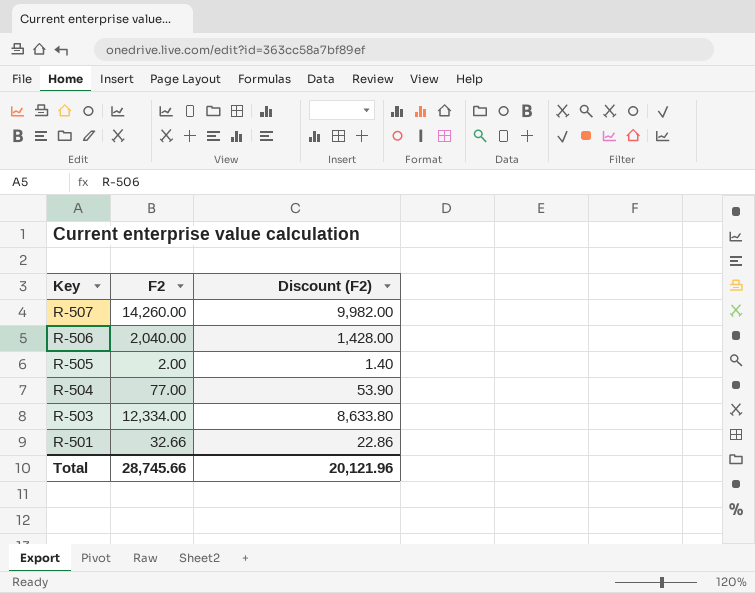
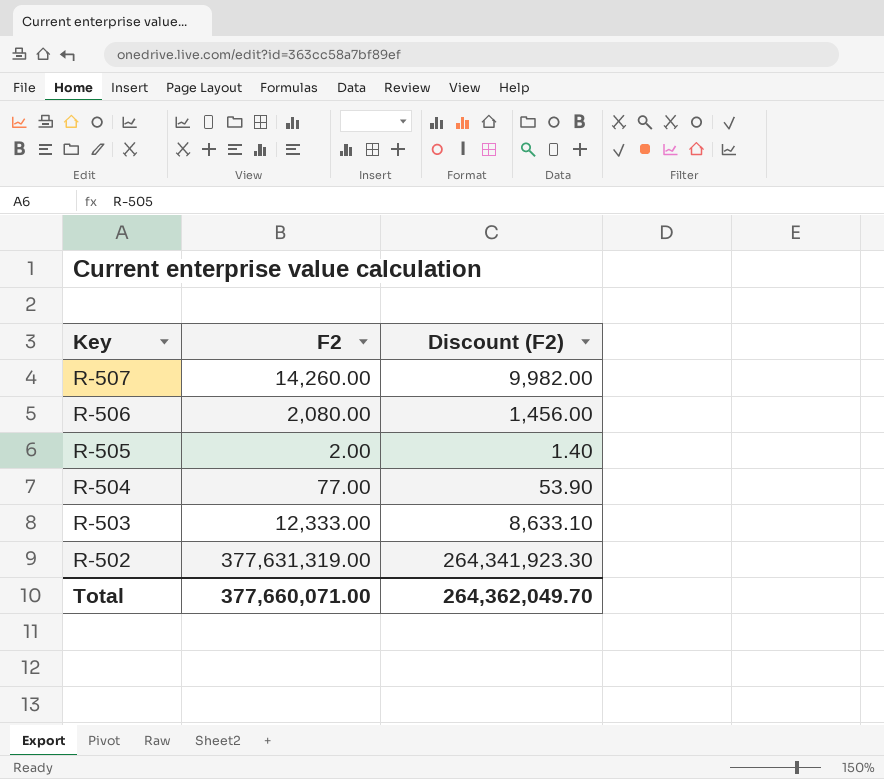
row R-501: 32.66 | 22.86 -> none
R-506 | F2: 2,040.00 -> 2,080.00
R-506 | Discount (F2): 1,428.00 -> 1,456.00
R-503 | F2: 12,334.00 -> 12,333.00
R-503 | Discount (F2): 8,633.80 -> 8,633.10
row R-502: none -> 377,631,319.00 | 264,341,923.30
Total | F2: 28,745.66 -> 377,660,071.00
Total | Discount (F2): 20,121.96 -> 264,362,049.70

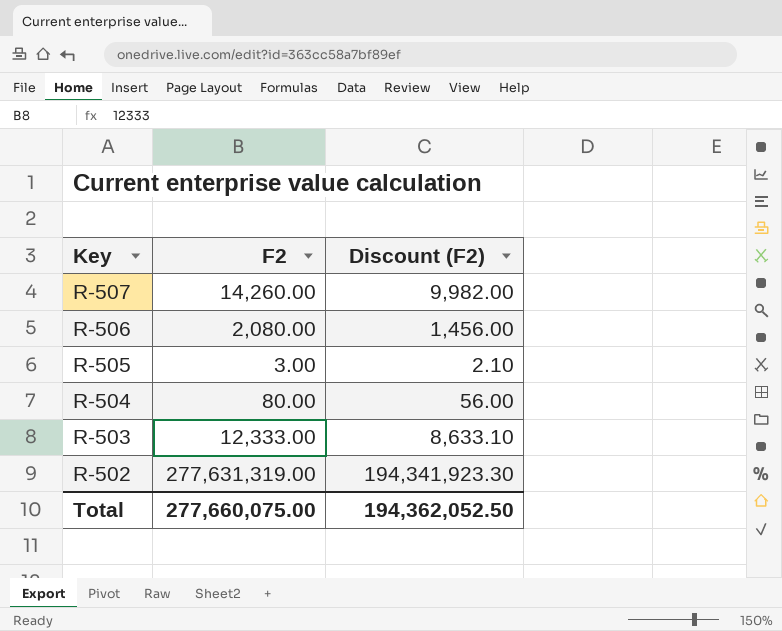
R-505 | F2: 2.00 -> 3.00
R-505 | Discount (F2): 1.40 -> 2.10
R-504 | F2: 77.00 -> 80.00
R-504 | Discount (F2): 53.90 -> 56.00
R-502 | F2: 377,631,319.00 -> 277,631,319.00
R-502 | Discount (F2): 264,341,923.30 -> 194,341,923.30
Total | F2: 377,660,071.00 -> 277,660,075.00
Total | Discount (F2): 264,362,049.70 -> 194,362,052.50

